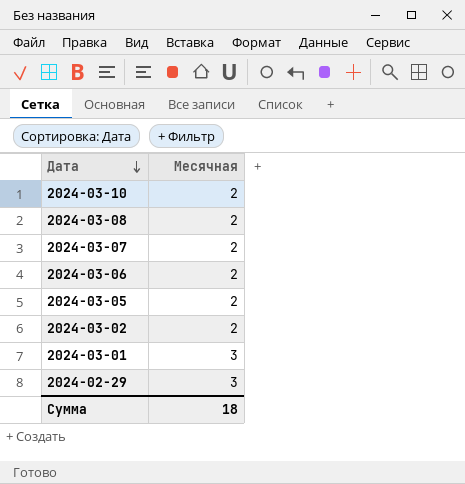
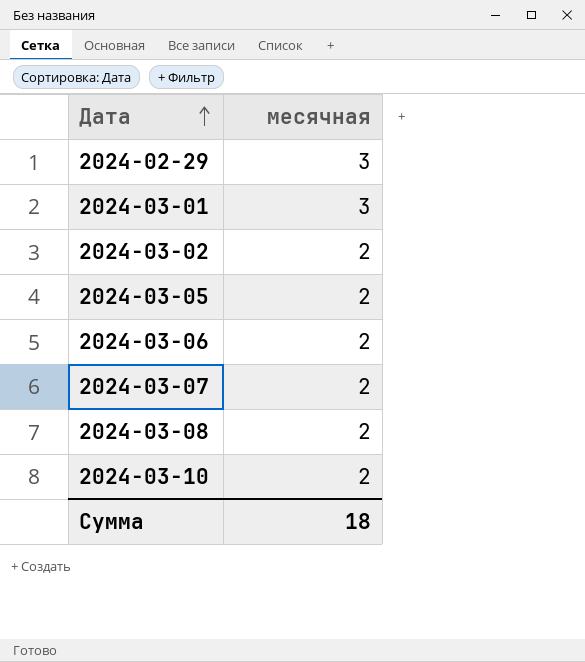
row order: Дата descending -> Дата ascending
column name: Месячная -> месячная

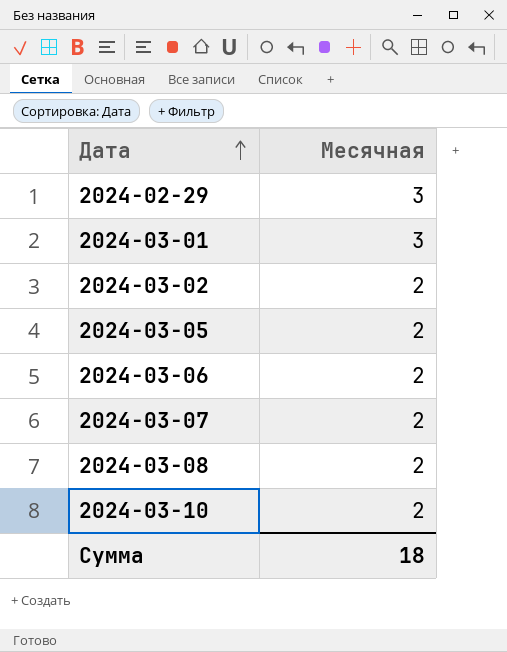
column name: месячная -> Месячная

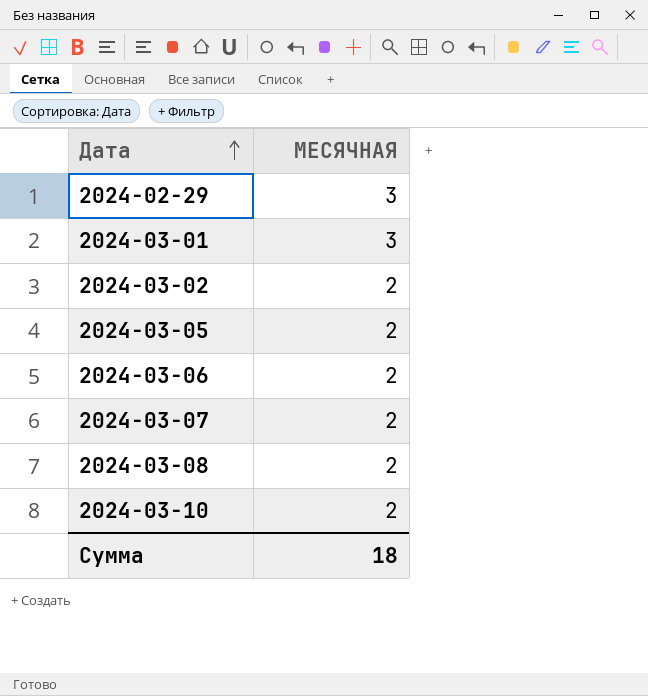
column name: Месячная -> МЕСЯЧНАЯ

